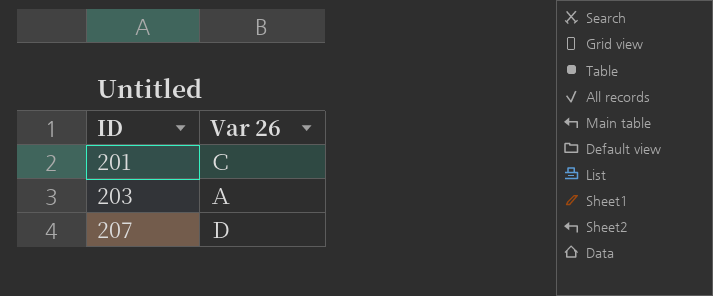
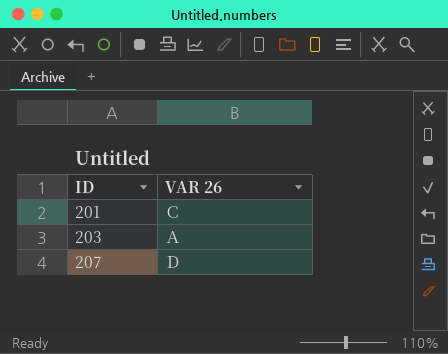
column name: Var 26 -> VAR 26

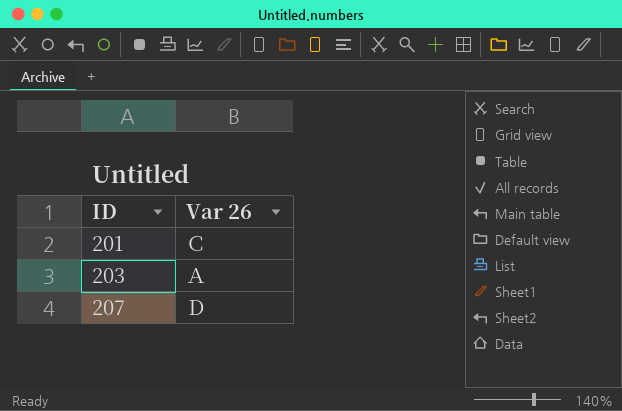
column name: VAR 26 -> Var 26

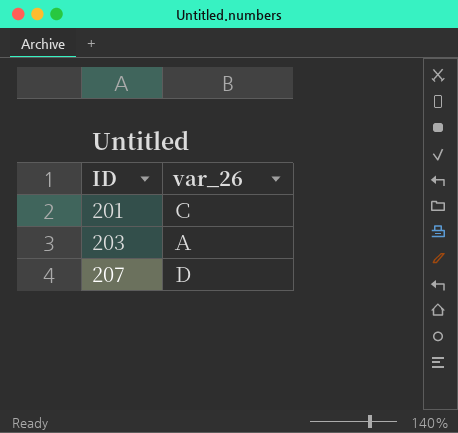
column name: Var 26 -> var_26

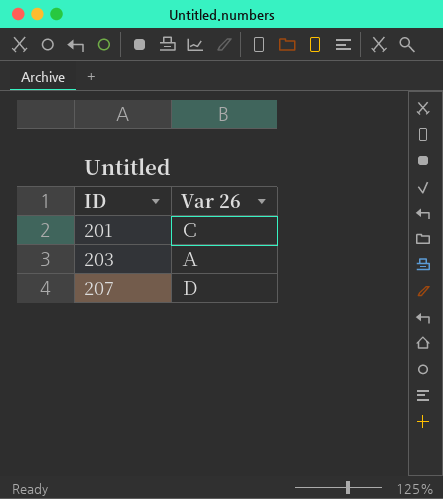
column name: var_26 -> Var 26

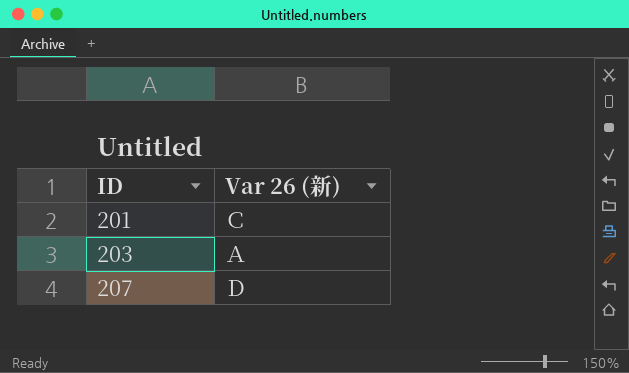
column name: Var 26 -> Var 26 (新)

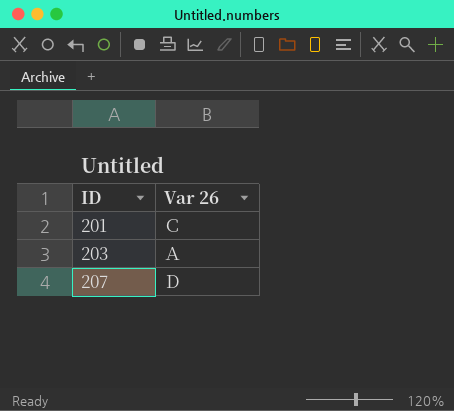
column name: Var 26 (新) -> Var 26

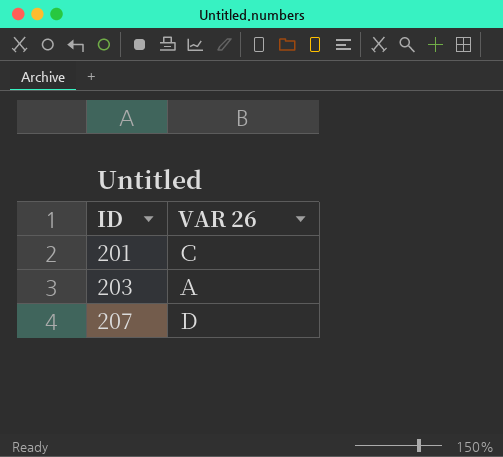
column name: Var 26 -> VAR 26

